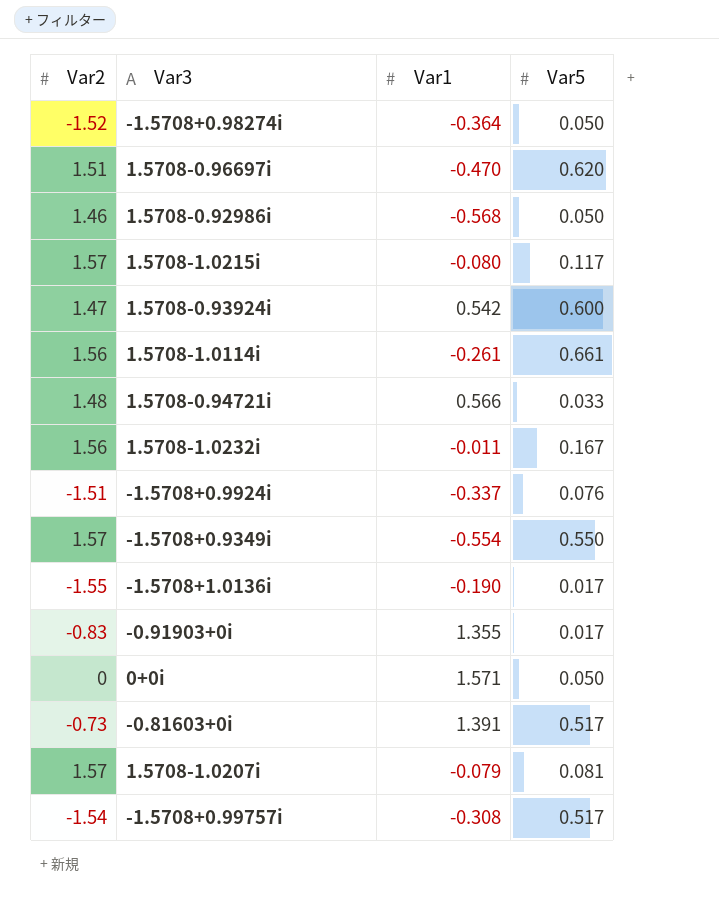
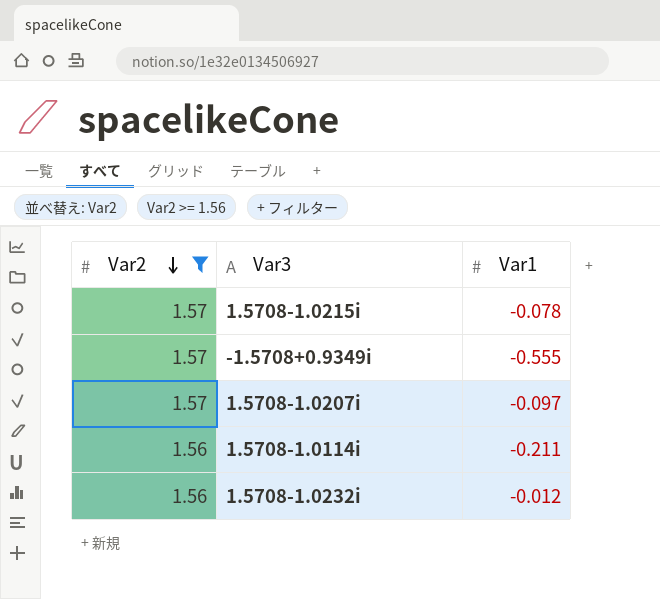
filter: none -> Var2 >= 1.56
row order: none -> Var2 descending
column Var5 | position: 4 -> none
1.5708-1.0215i | Var1: -0.080 -> -0.078
-1.5708+0.9349i | Var1: -0.554 -> -0.555
1.5708-1.0207i | Var1: -0.079 -> -0.097
1.5708-1.0114i | Var1: -0.261 -> -0.211
1.5708-1.0232i | Var1: -0.011 -> -0.012

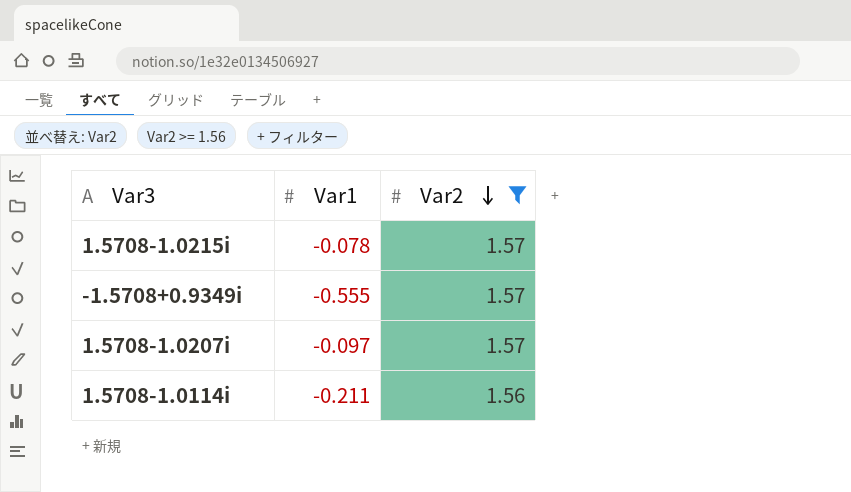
column Var2 | position: 1 -> 3
row 1.5708-1.0232i: 1.56 | -0.012 -> none

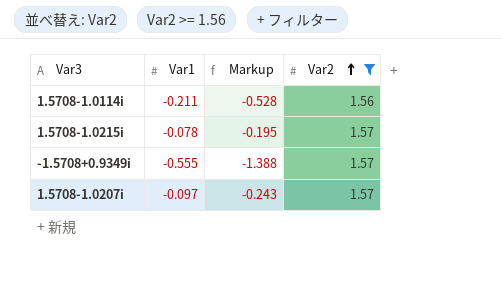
row order: Var2 descending -> Var2 ascending
column Markup | formula: none -> [Var1] * 2.5

